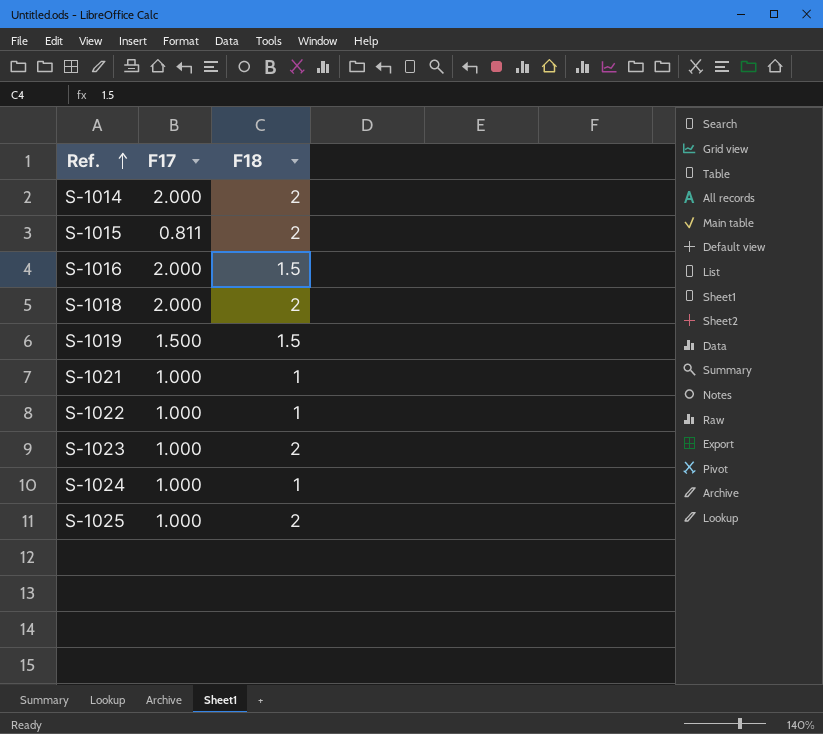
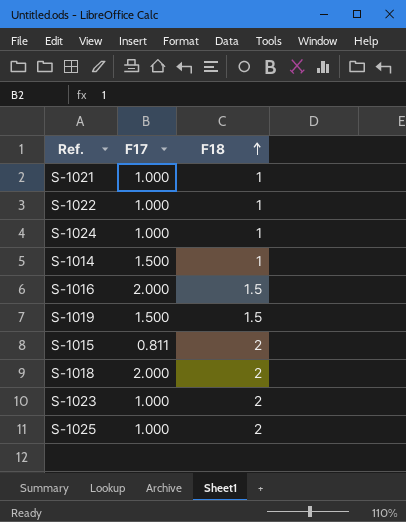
row order: Ref. ascending -> F18 ascending
S-1014 | F17: 2.000 -> 1.500
S-1014 | F18: 2 -> 1

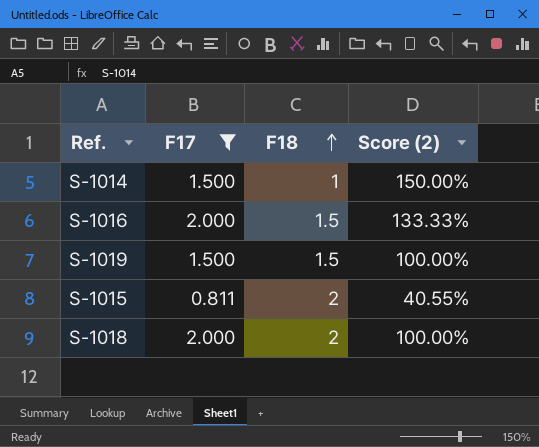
filter: none -> F17 != 1.000
column Score (2) | formula: none -> [F17] / [F18]

